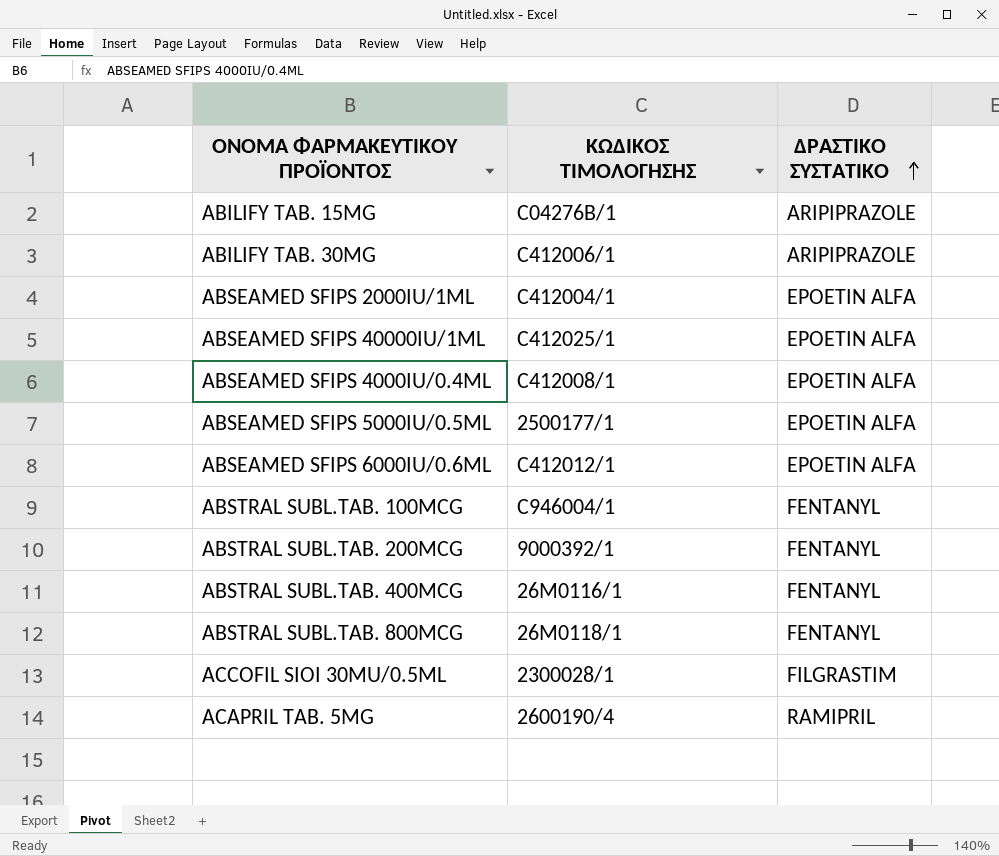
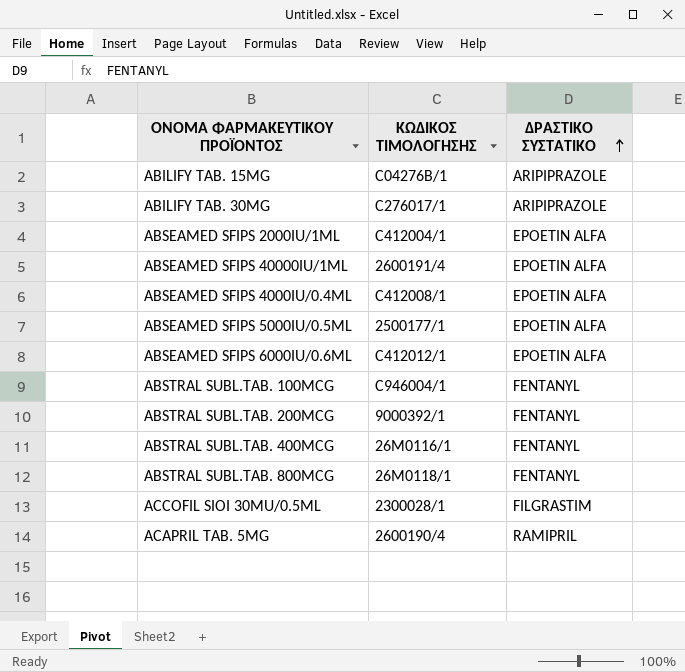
ABILIFY TAB. 30MG | ΚΩΔΙΚΟΣ ΤΙΜΟΛΟΓΗΣΗΣ: C412006/1 -> C276017/1
ABSEAMED SFIPS 40000IU/1ML | ΚΩΔΙΚΟΣ ΤΙΜΟΛΟΓΗΣΗΣ: C412025/1 -> 2600191/4

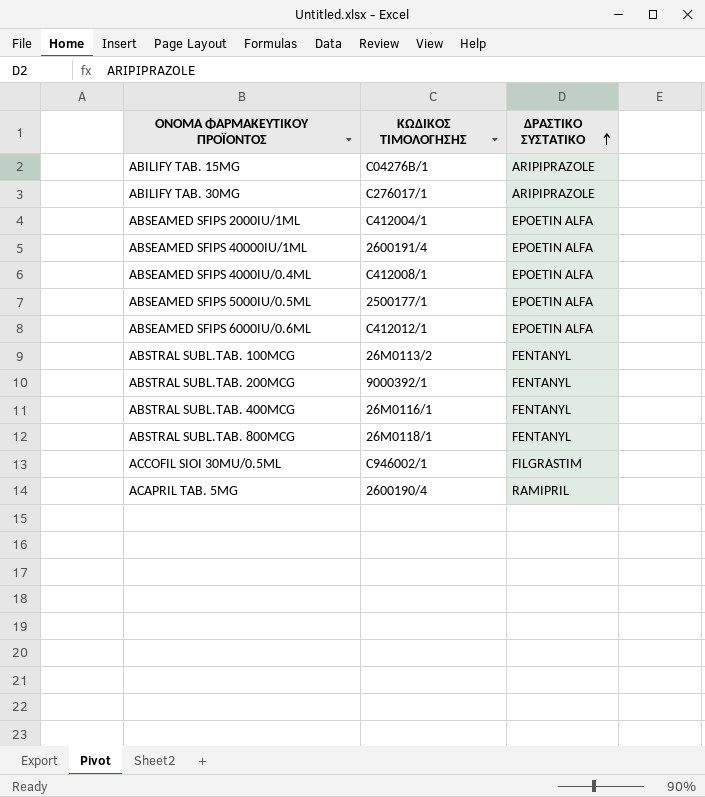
ABSTRAL SUBL.TAB. 100MCG | ΚΩΔΙΚΟΣ ΤΙΜΟΛΟΓΗΣΗΣ: C946004/1 -> 26M0113/2
ACCOFIL SIOI 30MU/0.5ML | ΚΩΔΙΚΟΣ ΤΙΜΟΛΟΓΗΣΗΣ: 2300028/1 -> C946002/1

